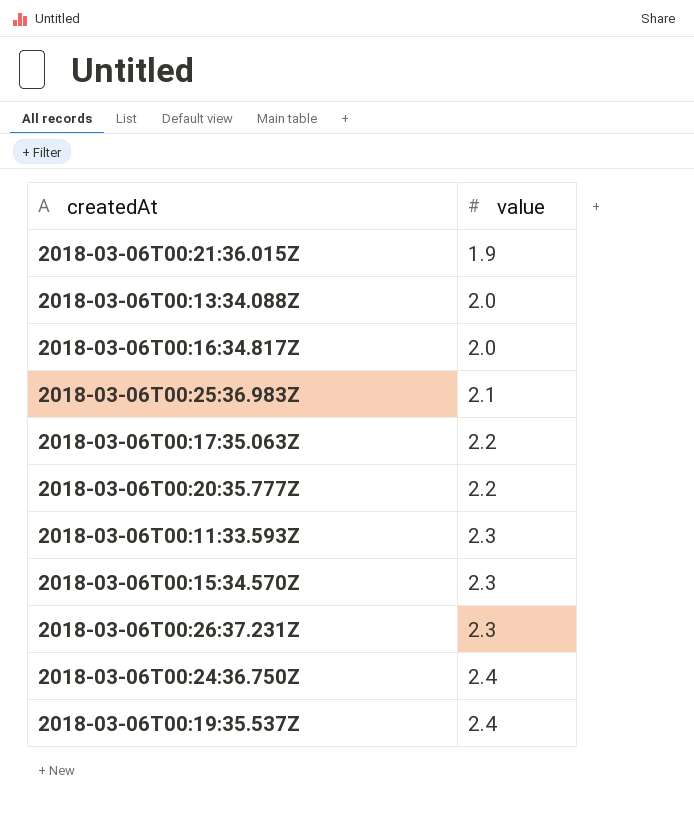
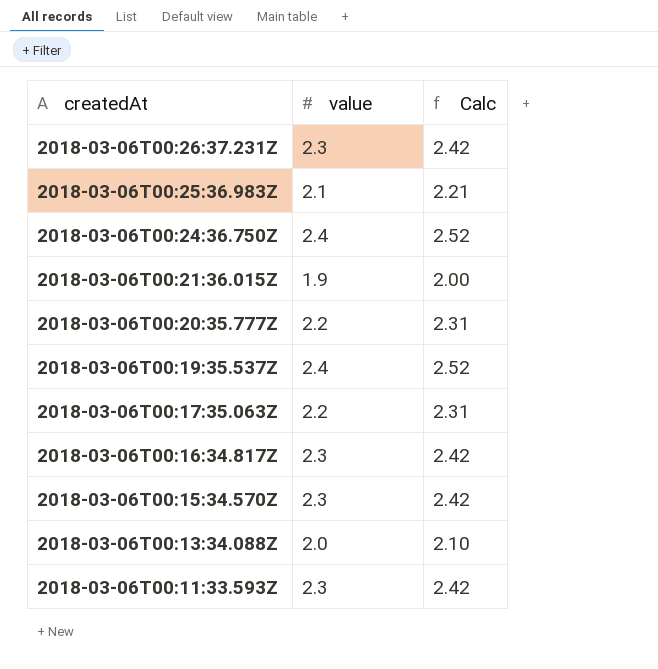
row order: value ascending -> createdAt descending
column Calc | formula: none -> [value] * 1.05
2018-03-06T00:16:34.817Z | value: 2.0 -> 2.3

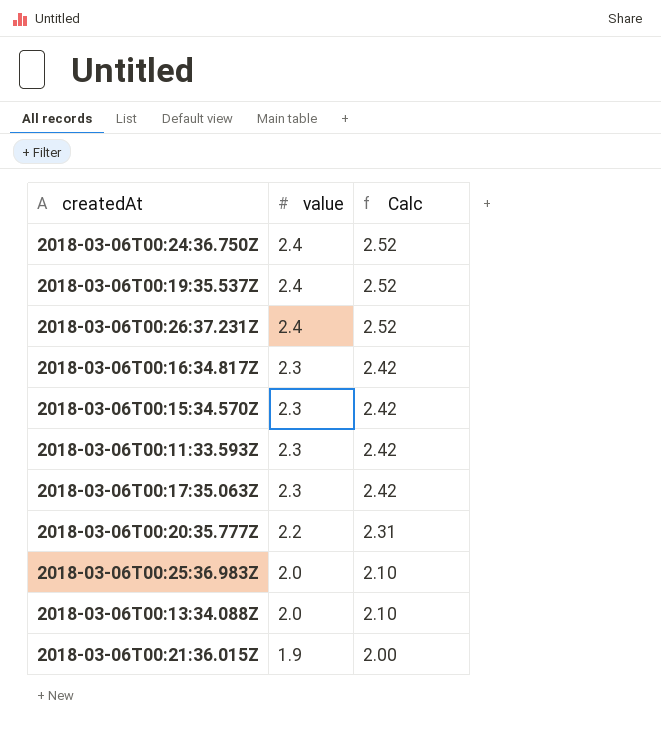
row order: createdAt descending -> value descending
2018-03-06T00:26:37.231Z | value: 2.3 -> 2.4
2018-03-06T00:26:37.231Z | Calc: 2.42 -> 2.52
2018-03-06T00:17:35.063Z | value: 2.2 -> 2.3
2018-03-06T00:17:35.063Z | Calc: 2.31 -> 2.42
2018-03-06T00:25:36.983Z | value: 2.1 -> 2.0
2018-03-06T00:25:36.983Z | Calc: 2.21 -> 2.10

